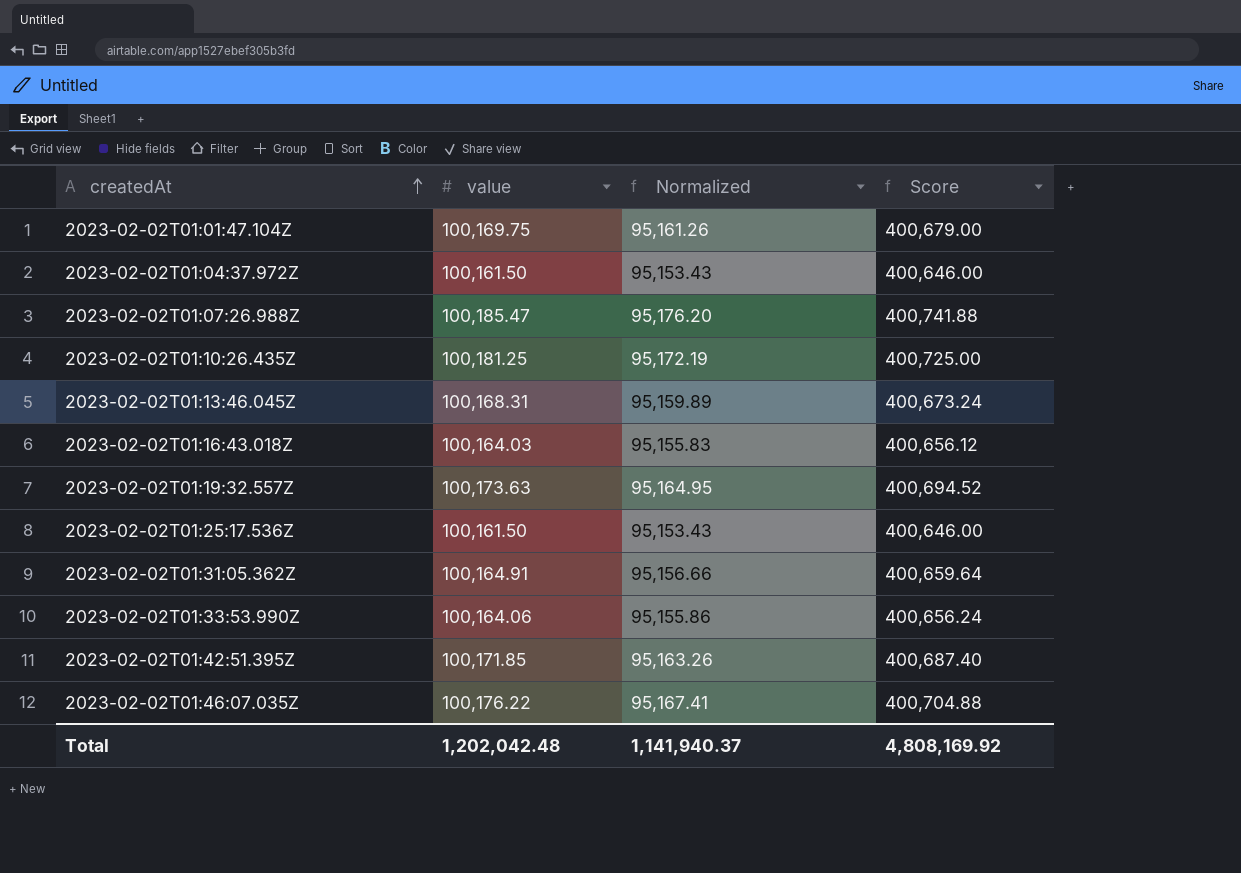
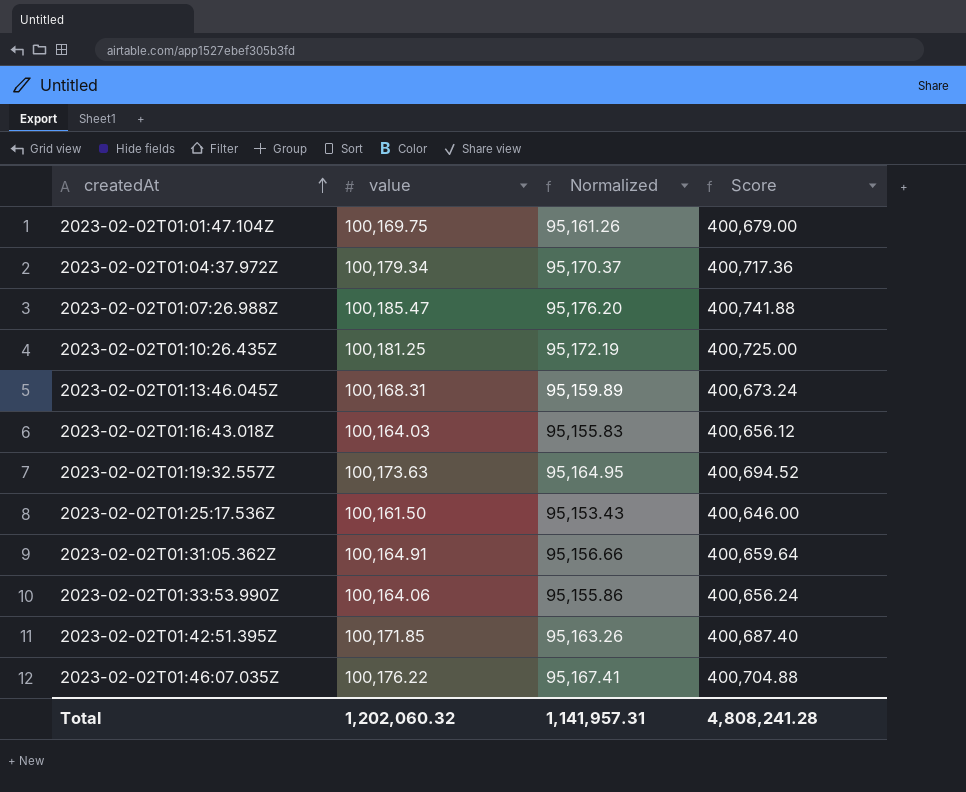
2023-02-02T01:04:37.972Z | value: 100,161.50 -> 100,179.34
2023-02-02T01:04:37.972Z | Normalized: 95,153.43 -> 95,170.37
2023-02-02T01:04:37.972Z | Score: 400,646.00 -> 400,717.36
Total | value: 1,202,042.48 -> 1,202,060.32
Total | Normalized: 1,141,940.37 -> 1,141,957.31
Total | Score: 4,808,169.92 -> 4,808,241.28

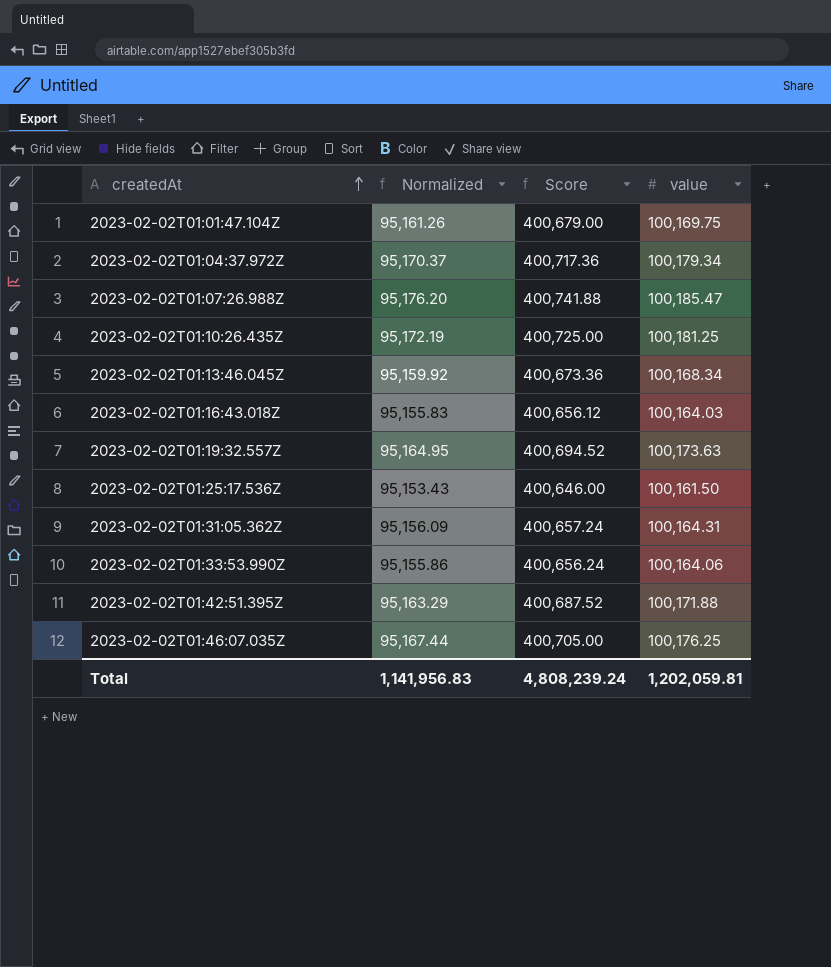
column value | position: 2 -> 4
2023-02-02T01:13:46.045Z | Normalized: 95,159.89 -> 95,159.92
2023-02-02T01:13:46.045Z | Score: 400,673.24 -> 400,673.36
2023-02-02T01:13:46.045Z | value: 100,168.31 -> 100,168.34
2023-02-02T01:31:05.362Z | Normalized: 95,156.66 -> 95,156.09
2023-02-02T01:31:05.362Z | Score: 400,659.64 -> 400,657.24
2023-02-02T01:31:05.362Z | value: 100,164.91 -> 100,164.31
2023-02-02T01:42:51.395Z | Normalized: 95,163.26 -> 95,163.29
2023-02-02T01:42:51.395Z | Score: 400,687.40 -> 400,687.52
2023-02-02T01:42:51.395Z | value: 100,171.85 -> 100,171.88
2023-02-02T01:46:07.035Z | Normalized: 95,167.41 -> 95,167.44
2023-02-02T01:46:07.035Z | Score: 400,704.88 -> 400,705.00
2023-02-02T01:46:07.035Z | value: 100,176.22 -> 100,176.25
Total | Normalized: 1,141,957.31 -> 1,141,956.83
Total | Score: 4,808,241.28 -> 4,808,239.24
Total | value: 1,202,060.32 -> 1,202,059.81

